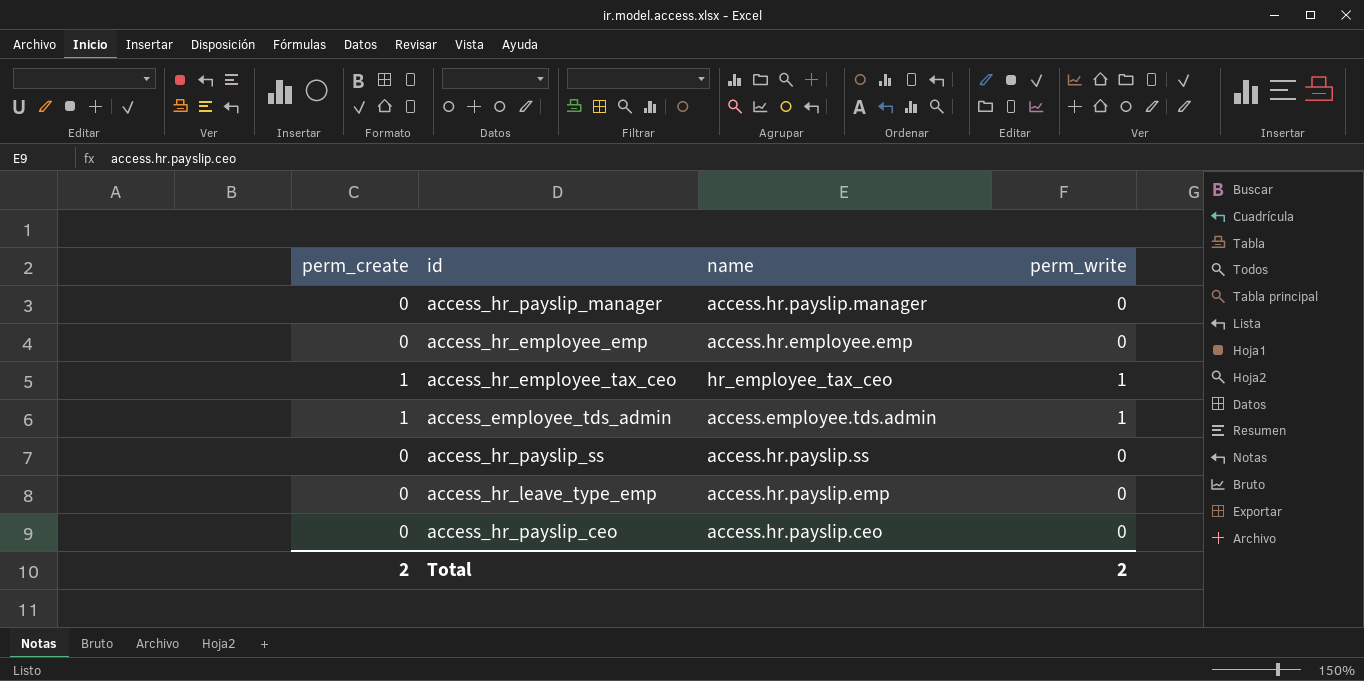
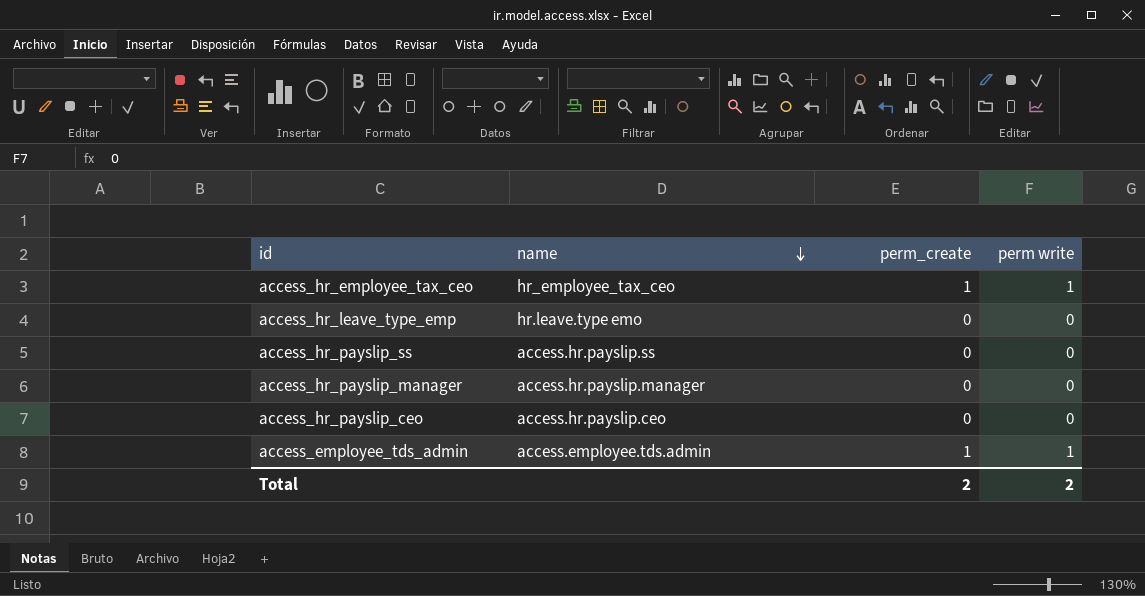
row order: none -> name descending
column perm_create | position: 1 -> 3
column name: perm_write -> perm write
row access_hr_employee_emp: 0 | access.hr.employee.emp | 0 -> none
access_hr_leave_type_emp | name: access.hr.payslip.emp -> hr.leave.type emo

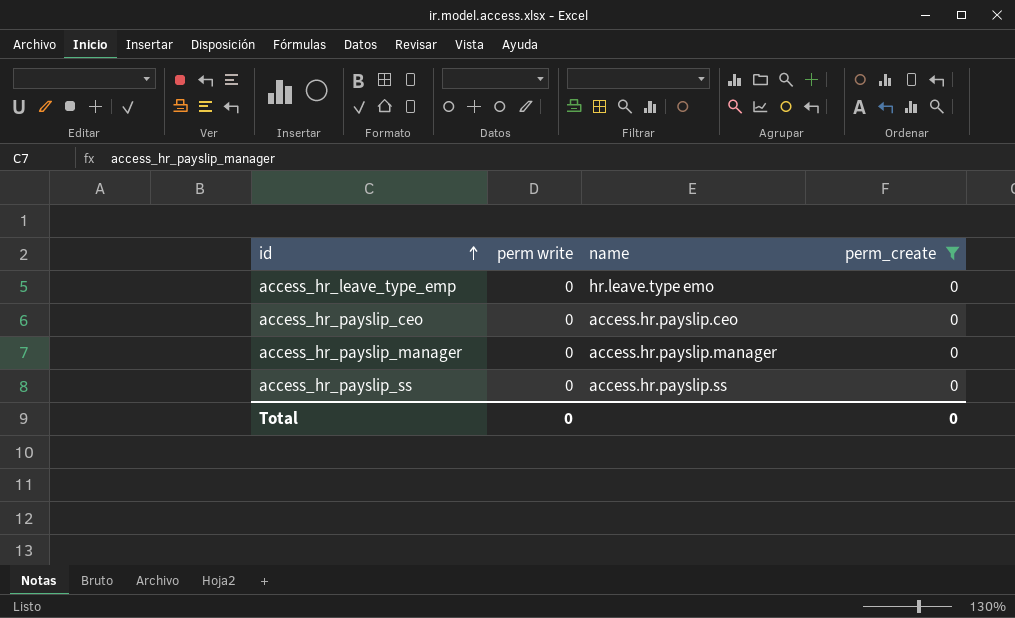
filter: none -> perm_create = 0
row order: name descending -> id ascending
column perm write | position: 4 -> 2
Total | perm write: 2 -> 0
Total | perm_create: 2 -> 0

